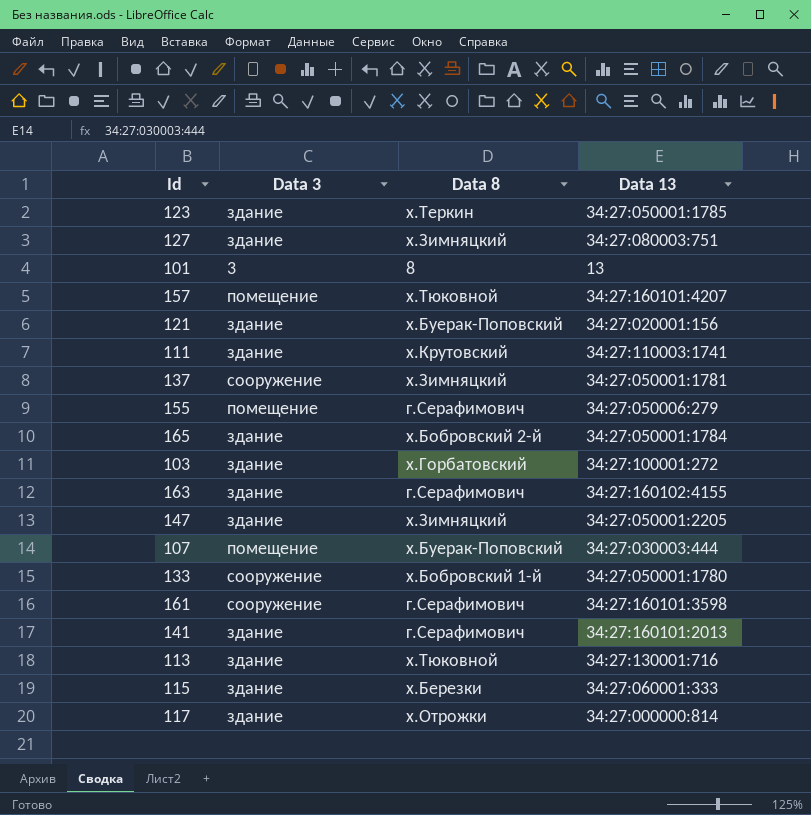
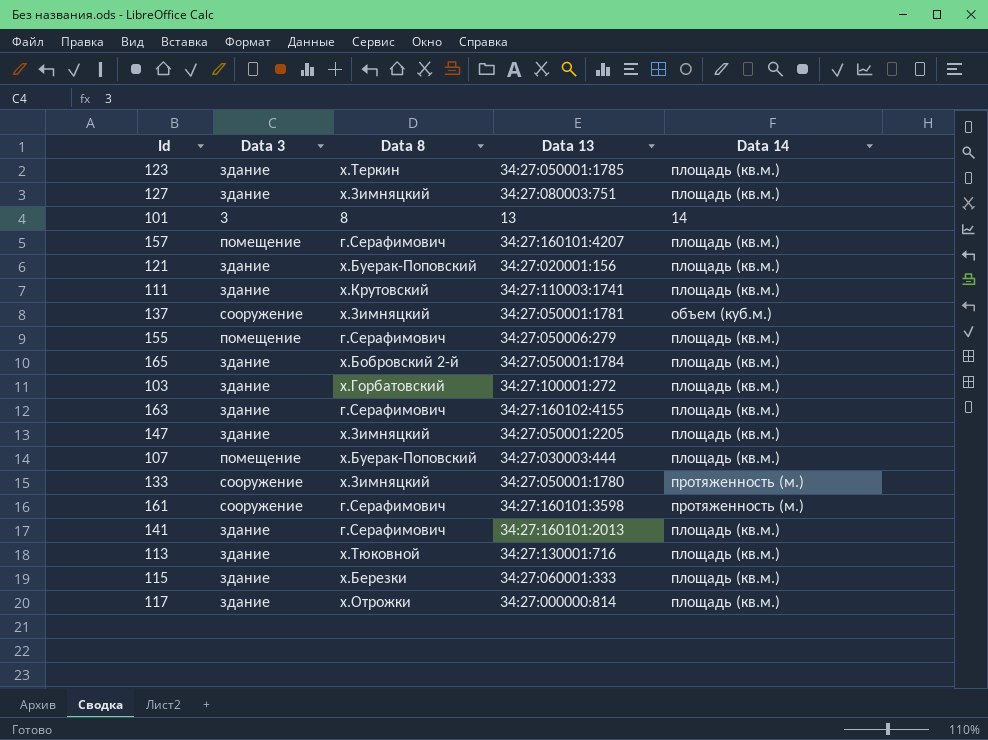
column Data 14 | position: none -> 5
157 | Data 8: х.Тюковной -> г.Серафимович
133 | Data 8: х.Бобровский 1-й -> х.Зимняцкий

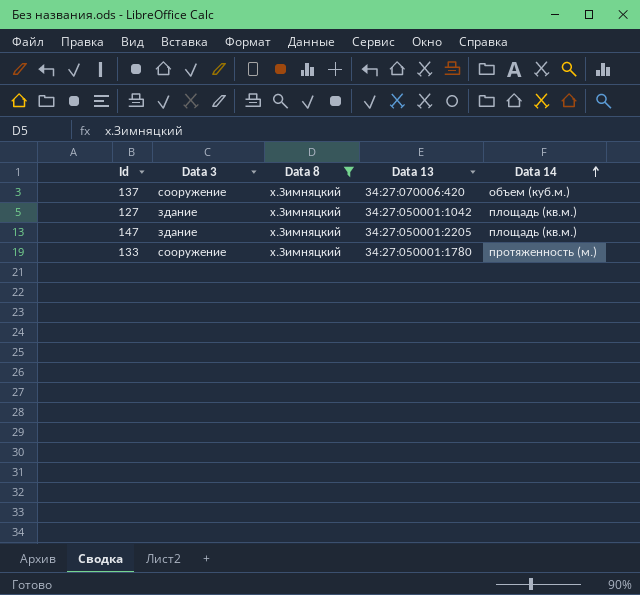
filter: none -> Data 8 = х.Зимняцкий
row order: none -> Data 14 ascending
137 | Data 13: 34:27:050001:1781 -> 34:27:070006:420
127 | Data 13: 34:27:080003:751 -> 34:27:050001:1042

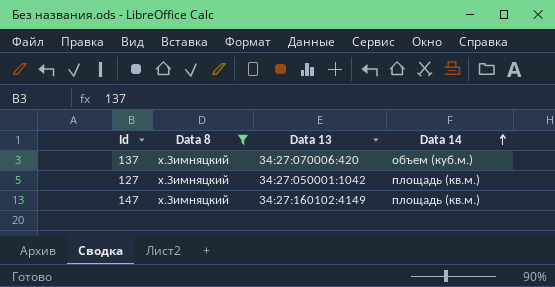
column Data 3 | position: 2 -> none
row 133: сооружение | х.Зимняцкий | 34:27:050001:1780 | протяженность (м.) -> none
147 | Data 13: 34:27:050001:2205 -> 34:27:160102:4149

